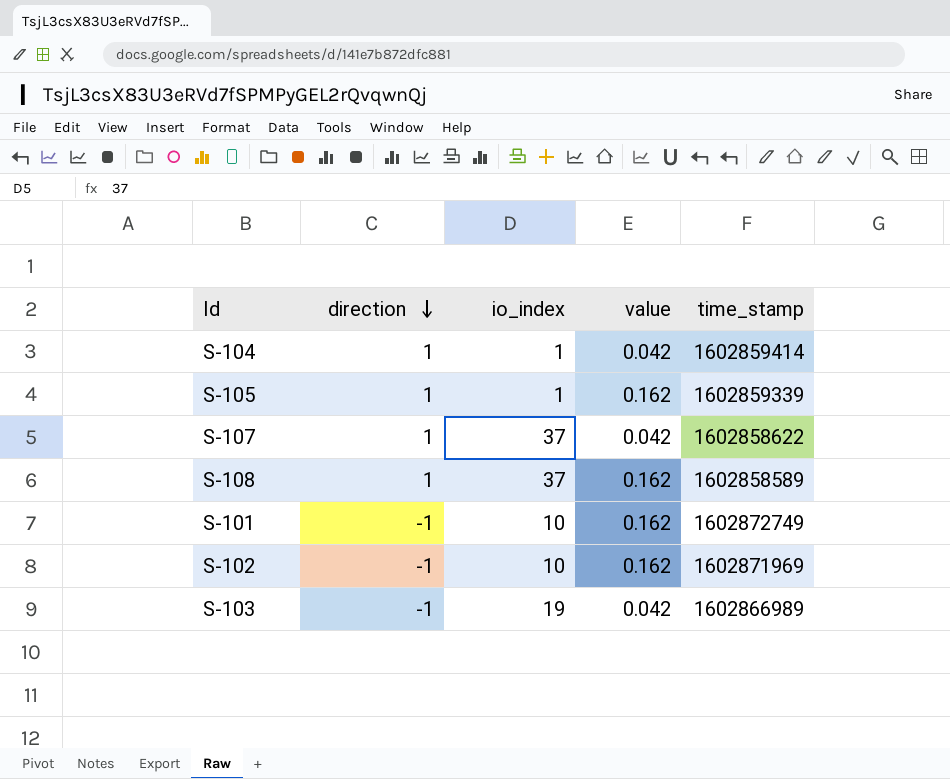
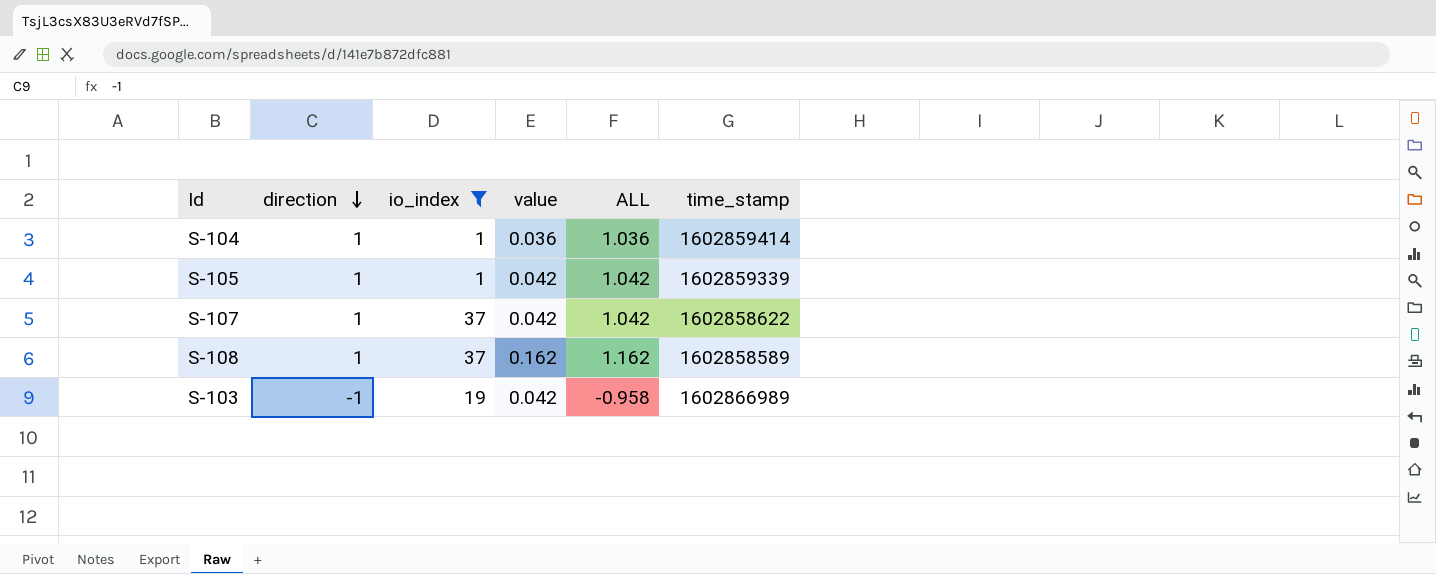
filter: none -> io_index != 10
column ALL | formula: none -> [direction] + [value]
S-104 | value: 0.042 -> 0.036
S-105 | value: 0.162 -> 0.042

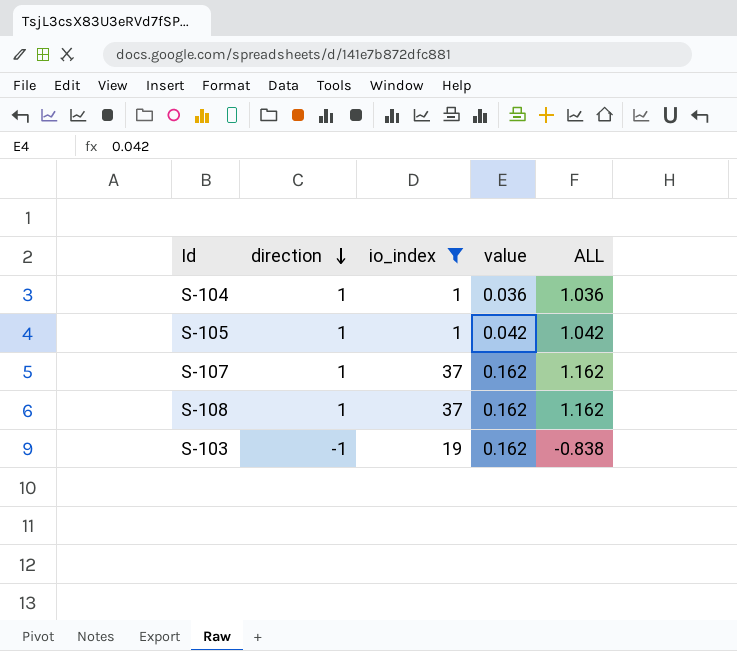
column time_stamp | position: 6 -> none
S-107 | value: 0.042 -> 0.162
S-107 | ALL: 1.042 -> 1.162
S-103 | value: 0.042 -> 0.162
S-103 | ALL: -0.958 -> -0.838

